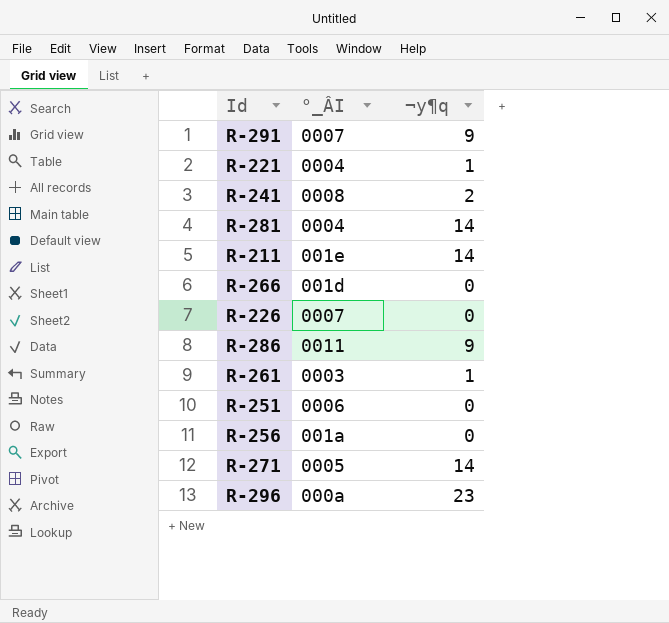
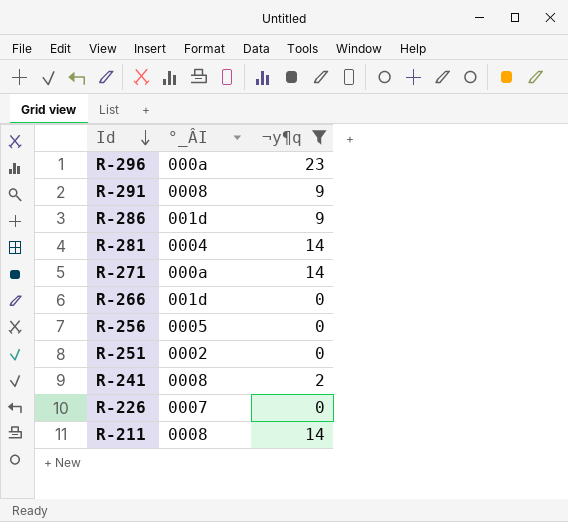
filter: none -> ¬y¶q != 1
row order: none -> Id descending
R-291 | °_ÂI: 0007 -> 0008
R-286 | °_ÂI: 0011 -> 001d
R-271 | °_ÂI: 0005 -> 000a
R-256 | °_ÂI: 001a -> 0005
R-251 | °_ÂI: 0006 -> 0002
R-211 | °_ÂI: 001e -> 0008

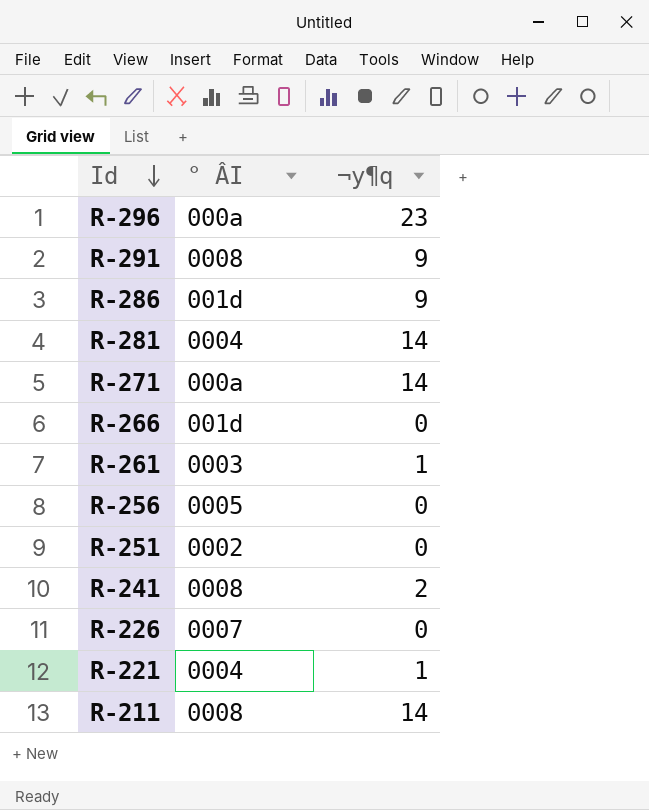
filter: ¬y¶q != 1 -> none
column name: °_ÂI -> ° ÂI

